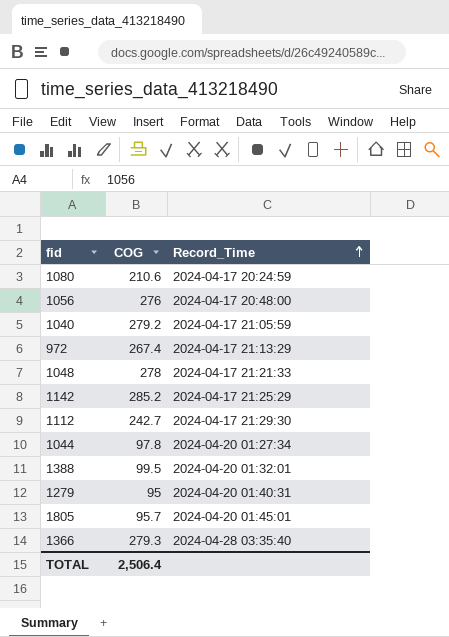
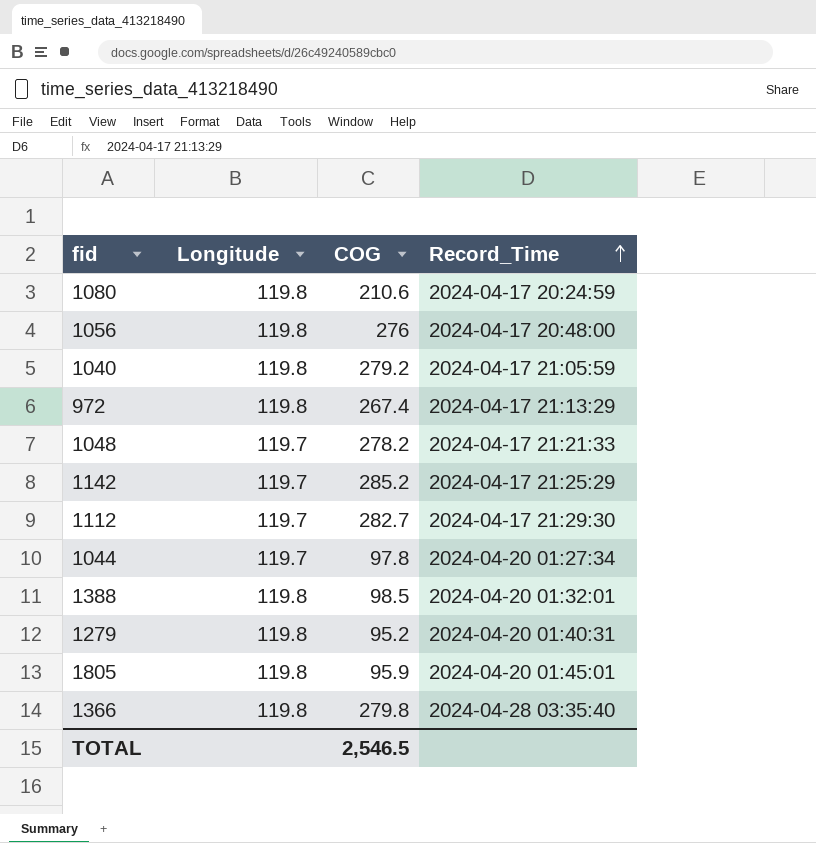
column Longitude | position: none -> 2
1048 | COG: 278 -> 278.2
1112 | COG: 242.7 -> 282.7
1388 | COG: 99.5 -> 98.5
1279 | COG: 95 -> 95.2
1805 | COG: 95.7 -> 95.9
1366 | COG: 279.3 -> 279.8
TOTAL | COG: 2,506.4 -> 2,546.5

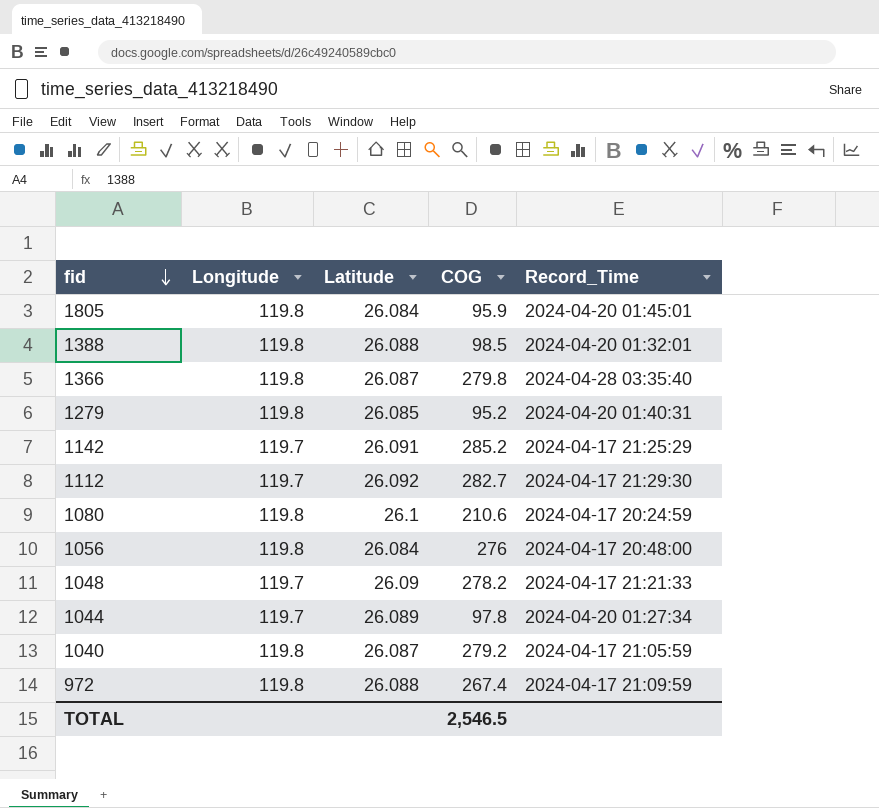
row order: Record_Time ascending -> fid descending
column Latitude | position: none -> 3
972 | Record_Time: 2024-04-17 21:13:29 -> 2024-04-17 21:09:59

